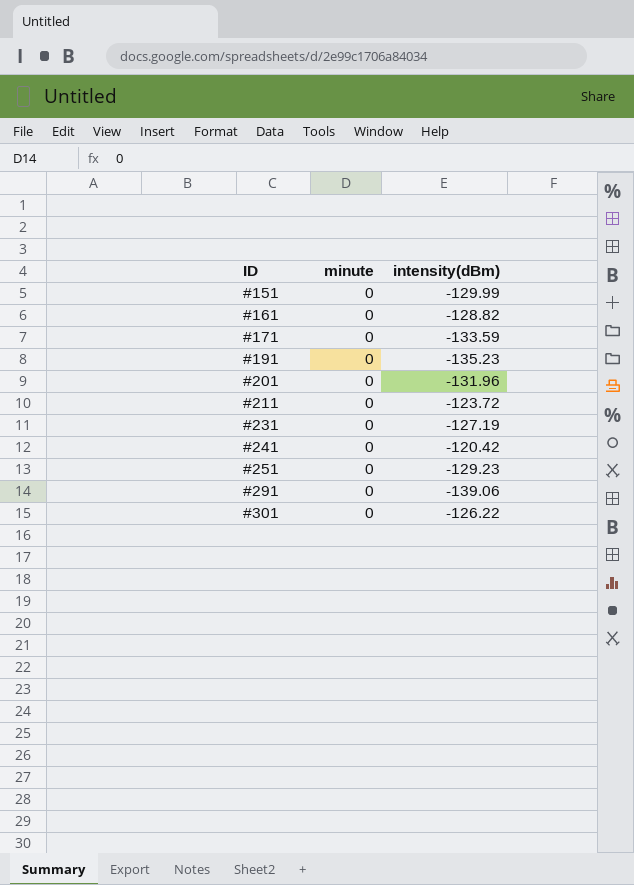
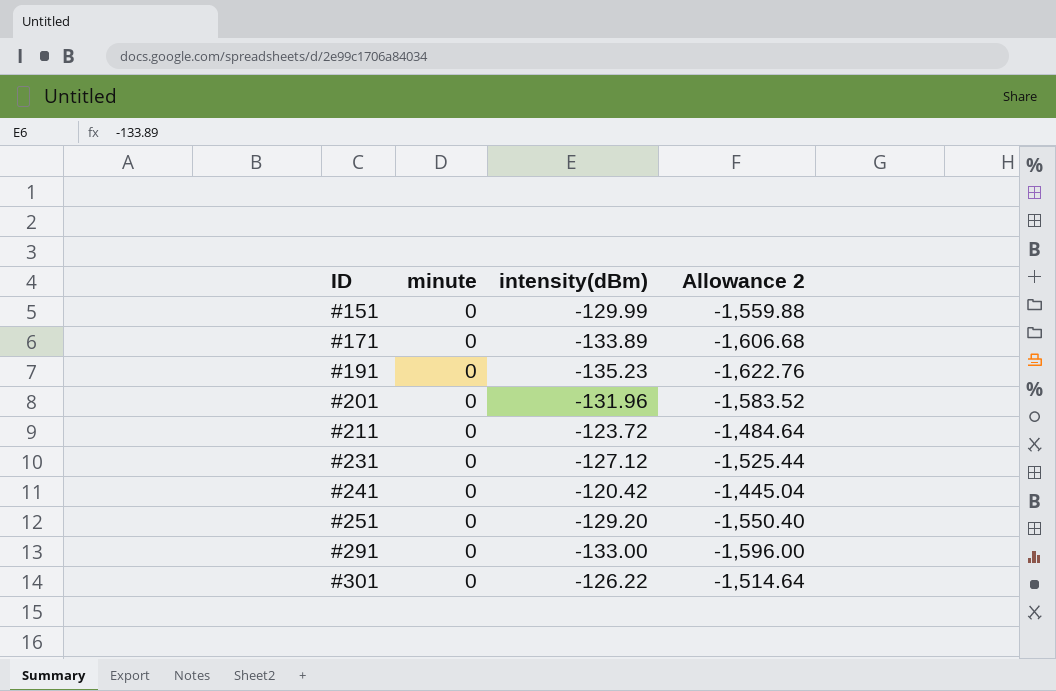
column Allowance 2 | formula: none -> [intensity(dBm)] * 12
row #161: 0 | -128.82 -> none
#171 | intensity(dBm): -133.59 -> -133.89
#231 | intensity(dBm): -127.19 -> -127.12
#251 | intensity(dBm): -129.23 -> -129.20
#291 | intensity(dBm): -139.06 -> -133.00

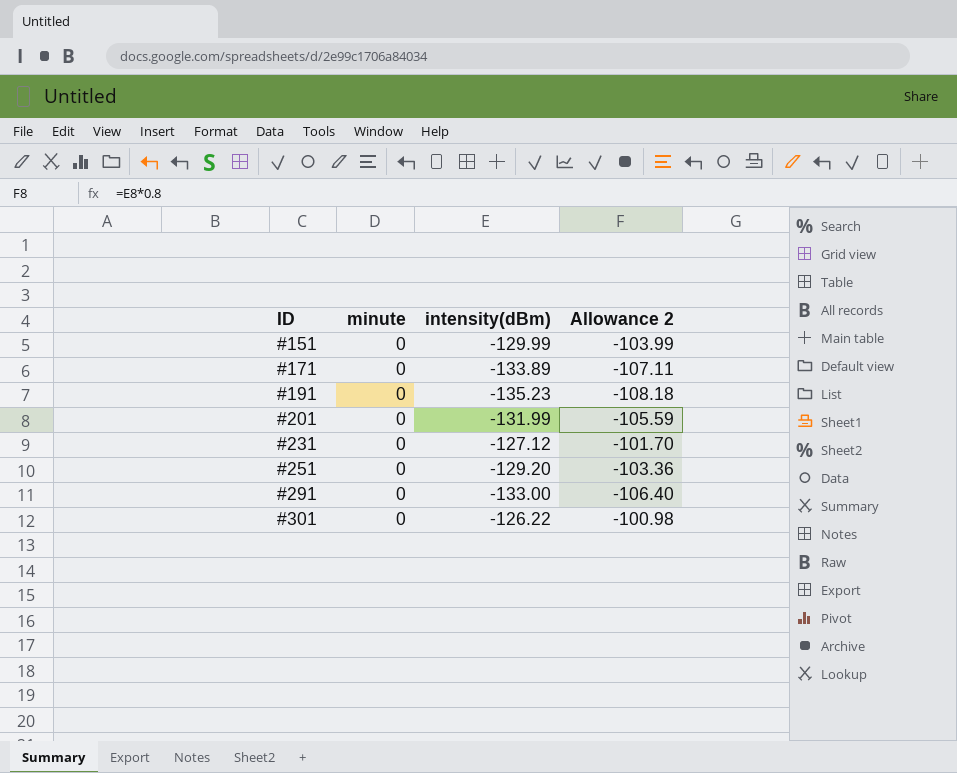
column Allowance 2 | formula: [intensity(dBm)] * 12 -> [intensity(dBm)] * 0.8
row #211: 0 | -123.72 | -1,484.64 -> none
row #241: 0 | -120.42 | -1,445.04 -> none
#201 | intensity(dBm): -131.96 -> -131.99

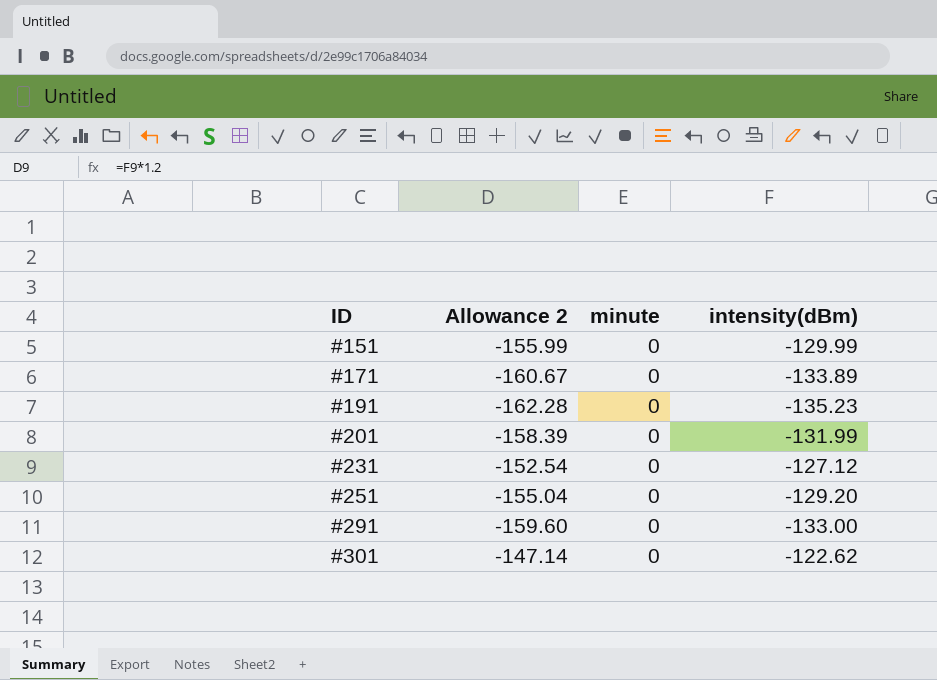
column Allowance 2 | formula: [intensity(dBm)] * 0.8 -> [intensity(dBm)] * 1.2
column Allowance 2 | position: 4 -> 2
#301 | intensity(dBm): -126.22 -> -122.62

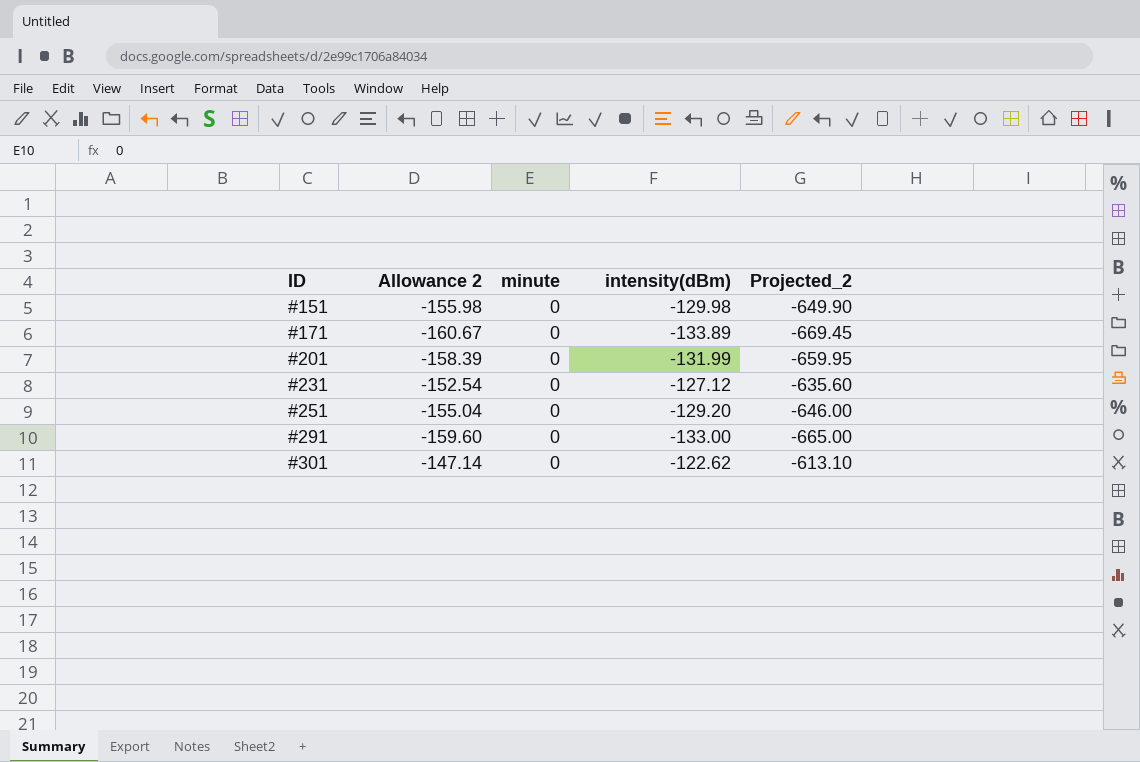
column Projected_2 | formula: none -> [intensity(dBm)] * 5
row #191: -162.28 | 0 | -135.23 -> none
#151 | Allowance 2: -155.99 -> -155.98
#151 | intensity(dBm): -129.99 -> -129.98

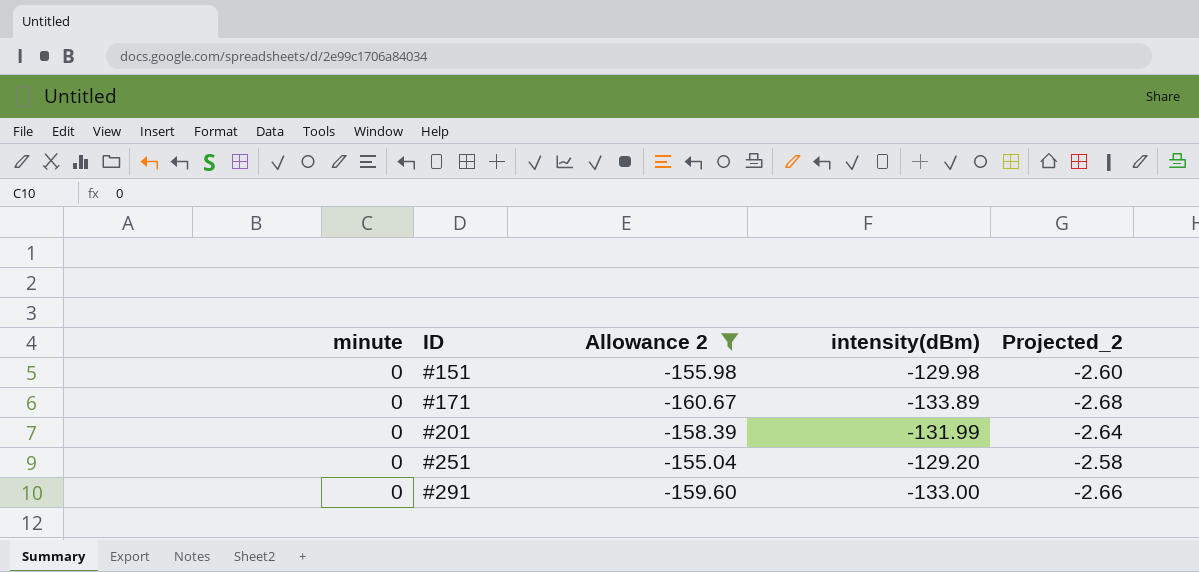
filter: none -> Allowance 2 <= -155.04
column minute | position: 3 -> 1
column Projected_2 | formula: [intensity(dBm)] * 5 -> [intensity(dBm)] * 0.02

